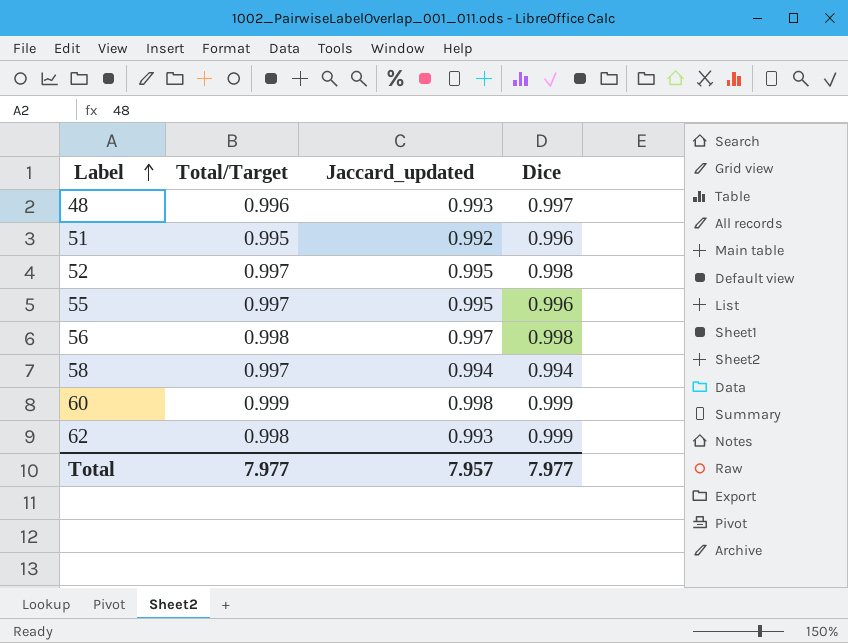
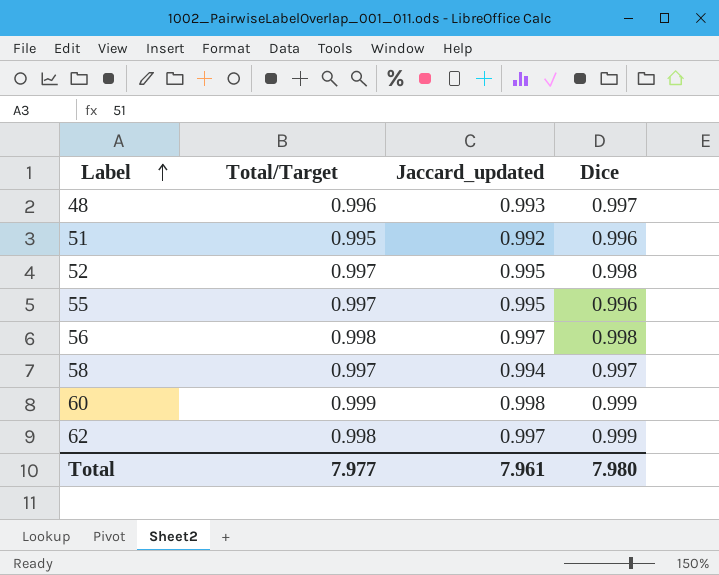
58 | Dice: 0.994 -> 0.997
62 | Jaccard_updated: 0.993 -> 0.997
Total | Jaccard_updated: 7.957 -> 7.961
Total | Dice: 7.977 -> 7.980

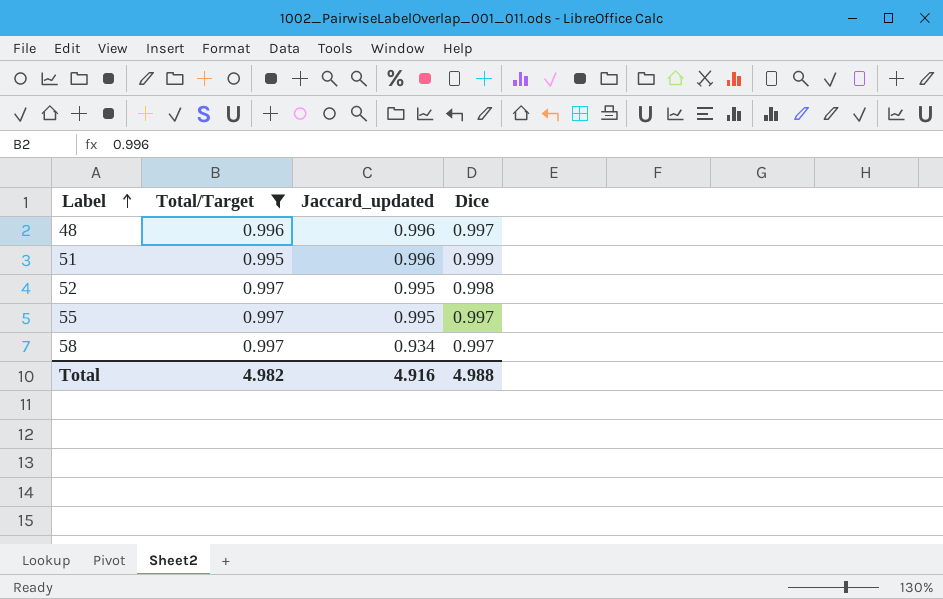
filter: none -> Total/Target <= 0.997
48 | Jaccard_updated: 0.993 -> 0.996
51 | Jaccard_updated: 0.992 -> 0.996
51 | Dice: 0.996 -> 0.999
55 | Dice: 0.996 -> 0.997
58 | Jaccard_updated: 0.994 -> 0.934
Total | Total/Target: 7.977 -> 4.982
Total | Jaccard_updated: 7.961 -> 4.916
Total | Dice: 7.980 -> 4.988

